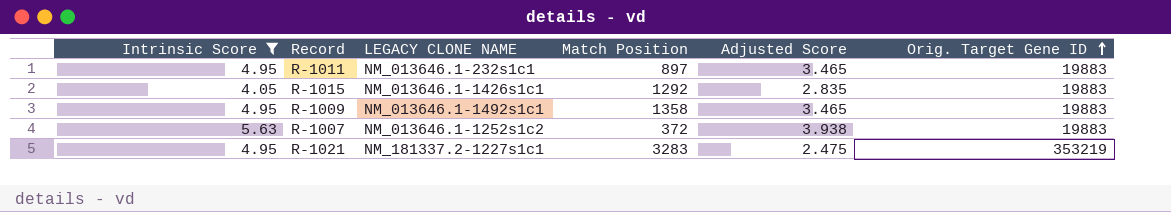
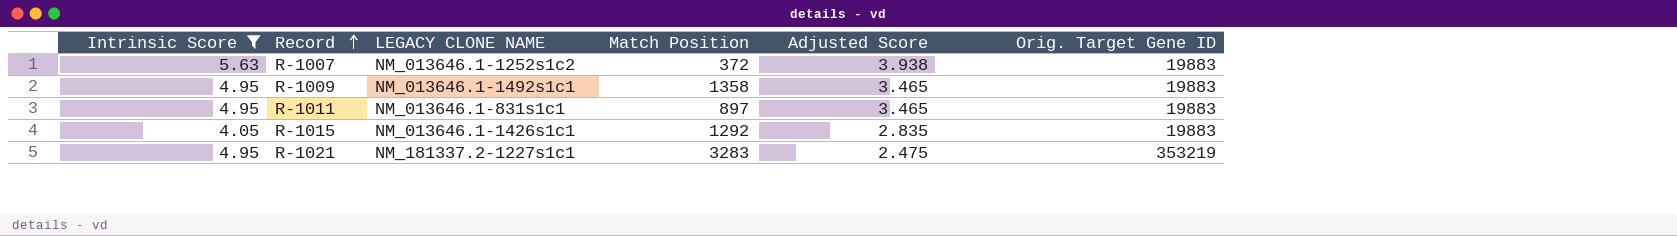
row order: Orig. Target Gene ID ascending -> Record ascending
R-1011 | LEGACY CLONE NAME: NM_013646.1-232s1c1 -> NM_013646.1-831s1c1

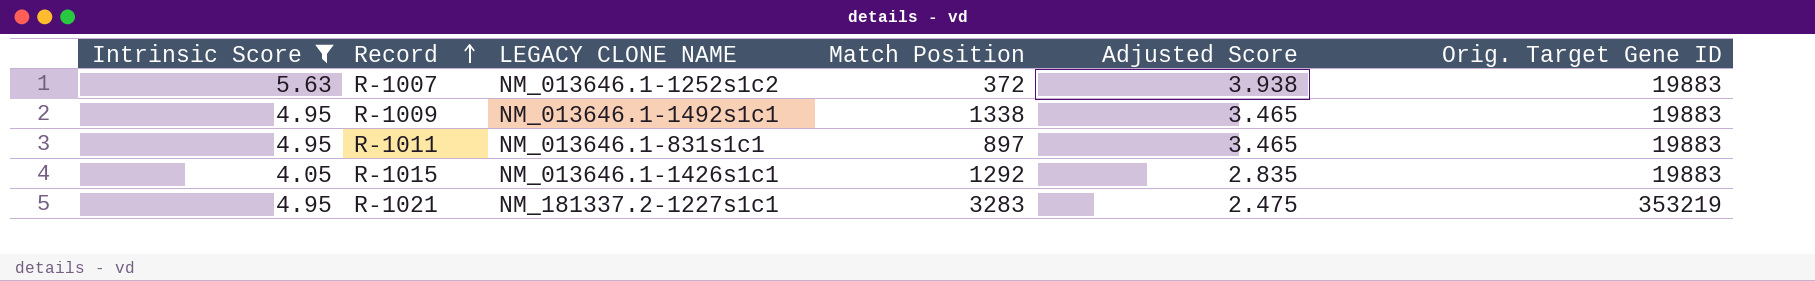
R-1009 | Match Position: 1358 -> 1338

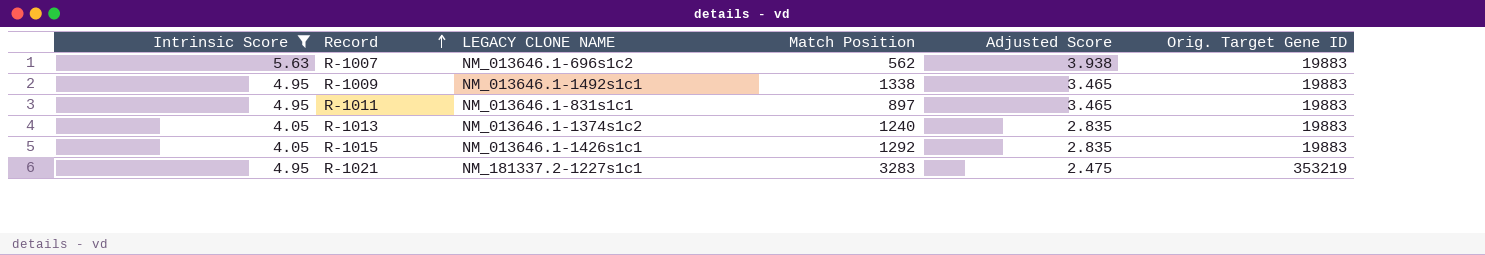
R-1007 | LEGACY CLONE NAME: NM_013646.1-1252s1c2 -> NM_013646.1-696s1c2
R-1007 | Match Position: 372 -> 562
row R-1013: none -> 4.05 | NM_013646.1-1374s1c2 | 1240 | 2.835 | 19883

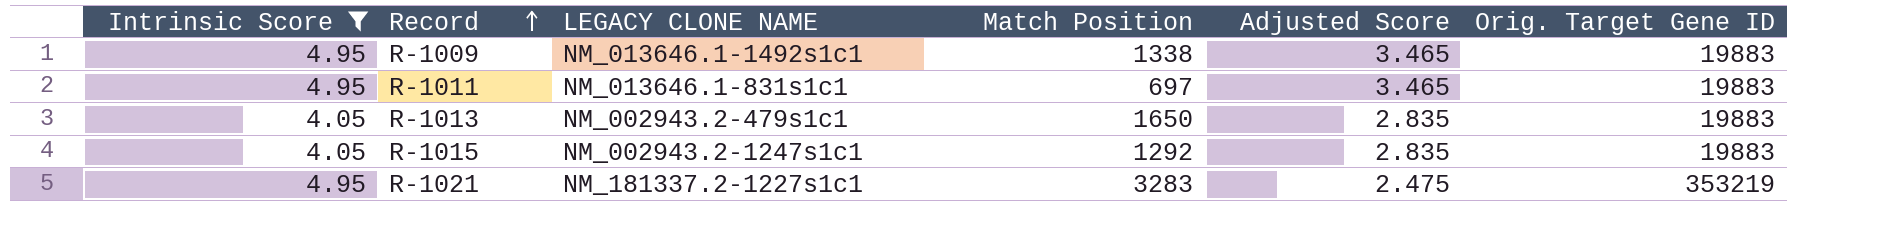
row R-1007: 5.63 | NM_013646.1-696s1c2 | 562 | 3.938 | 19883 -> none
R-1011 | Match Position: 897 -> 697
R-1013 | LEGACY CLONE NAME: NM_013646.1-1374s1c2 -> NM_002943.2-479s1c1
R-1013 | Match Position: 1240 -> 1650
R-1015 | LEGACY CLONE NAME: NM_013646.1-1426s1c1 -> NM_002943.2-1247s1c1

